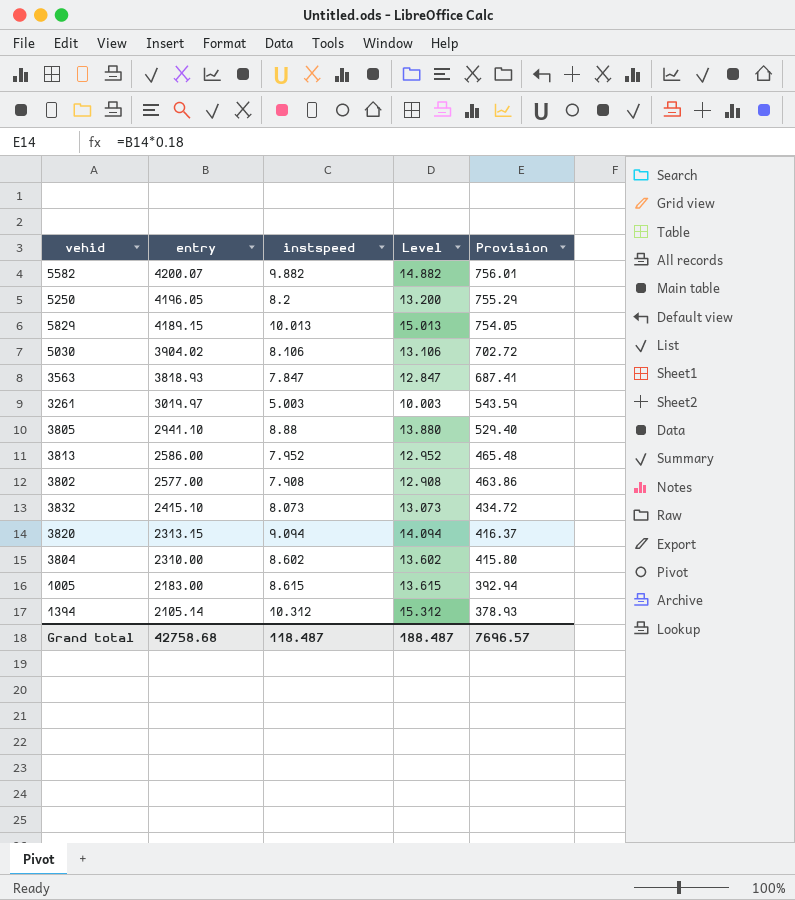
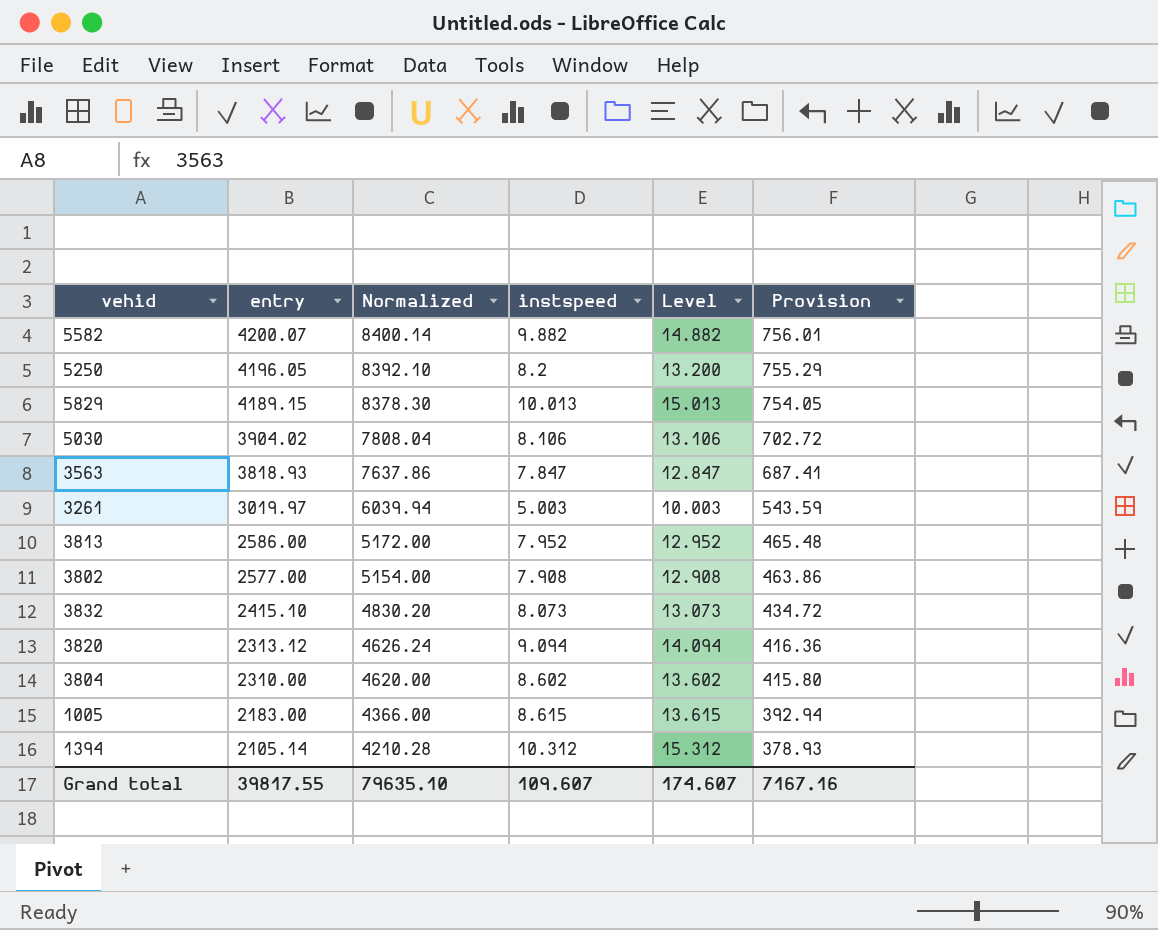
column Normalized | formula: none -> [entry] * 2
row 3805: 2941.10 | 8.88 | 13.880 | 529.40 -> none
3820 | entry: 2313.15 -> 2313.12
3820 | Provision: 416.37 -> 416.36
Grand total | entry: 42758.68 -> 39817.55
Grand total | instspeed: 118.487 -> 109.607
Grand total | Level: 188.487 -> 174.607
Grand total | Provision: 7696.57 -> 7167.16

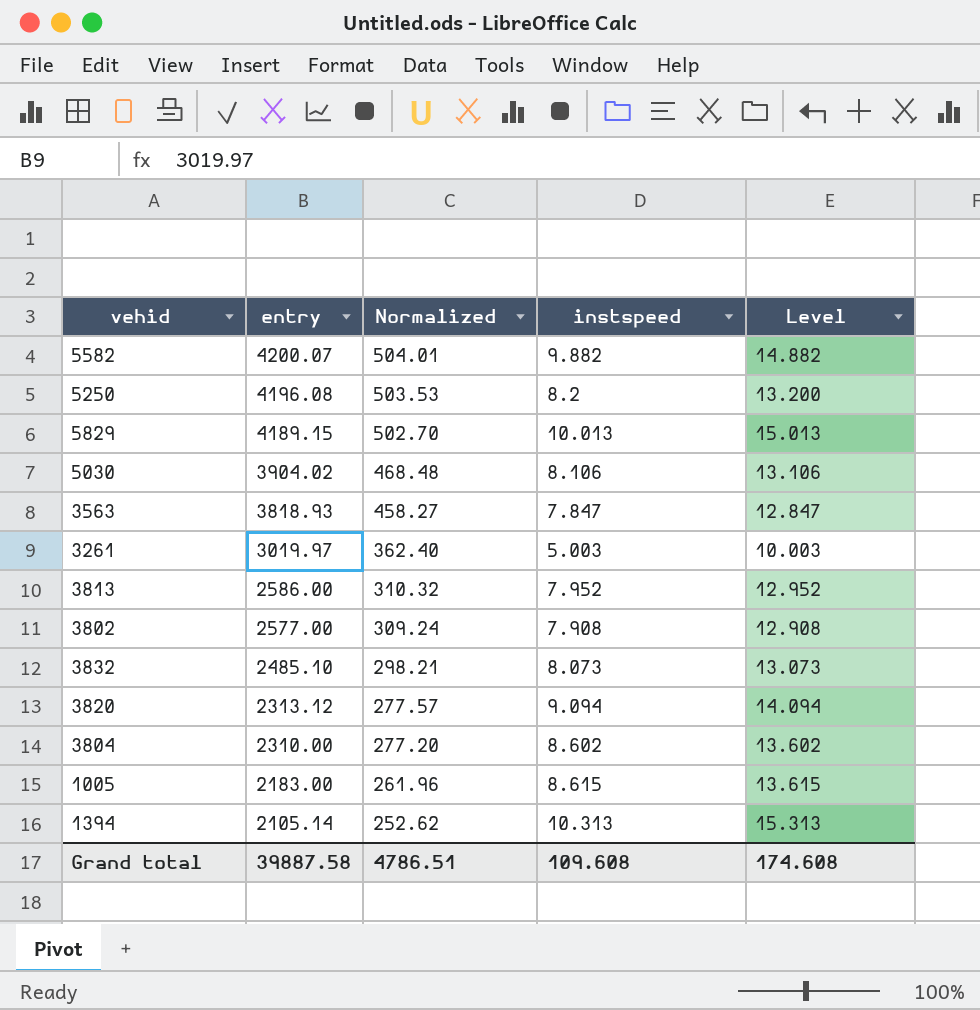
column Provision | formula: [entry] * 0.18 -> none
column Normalized | formula: [entry] * 2 -> [entry] * 0.12
5250 | entry: 4196.05 -> 4196.08
3832 | entry: 2415.10 -> 2485.10
1394 | instspeed: 10.312 -> 10.313
1394 | Level: 15.312 -> 15.313
Grand total | entry: 39817.55 -> 39887.58
Grand total | Normalized: 79635.10 -> 4786.51
Grand total | instspeed: 109.607 -> 109.608
Grand total | Level: 174.607 -> 174.608

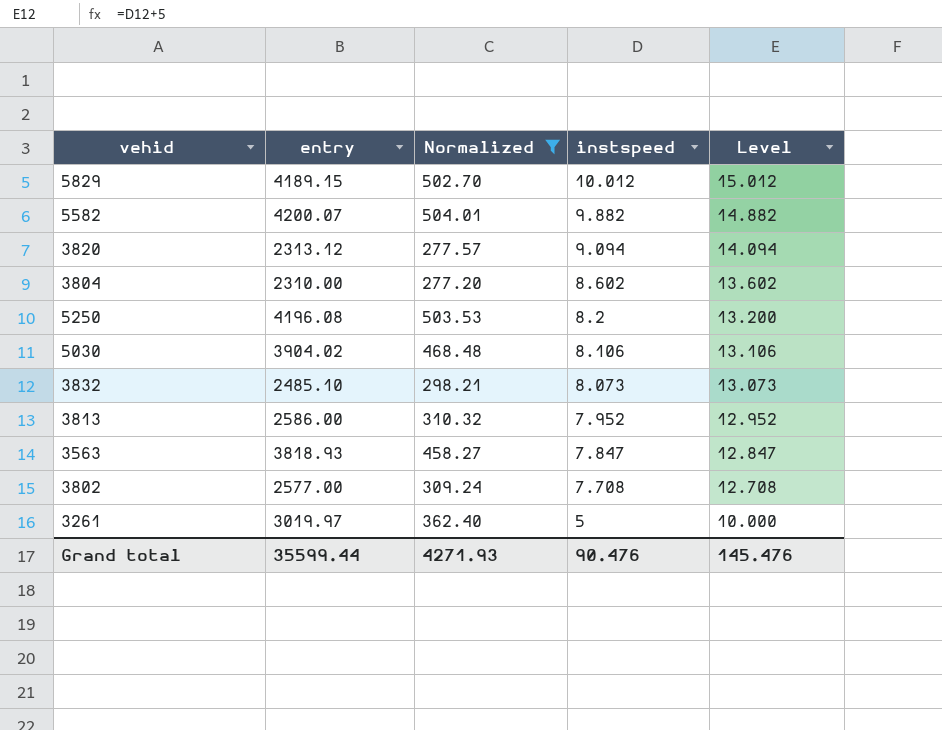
filter: none -> Normalized >= 277.20
row order: entry descending -> instspeed descending
5829 | instspeed: 10.013 -> 10.012
5829 | Level: 15.013 -> 15.012
3802 | instspeed: 7.908 -> 7.708
3802 | Level: 12.908 -> 12.708
3261 | instspeed: 5.003 -> 5
3261 | Level: 10.003 -> 10.000
Grand total | entry: 39887.58 -> 35599.44
Grand total | Normalized: 4786.51 -> 4271.93
Grand total | instspeed: 109.608 -> 90.476
Grand total | Level: 174.608 -> 145.476

